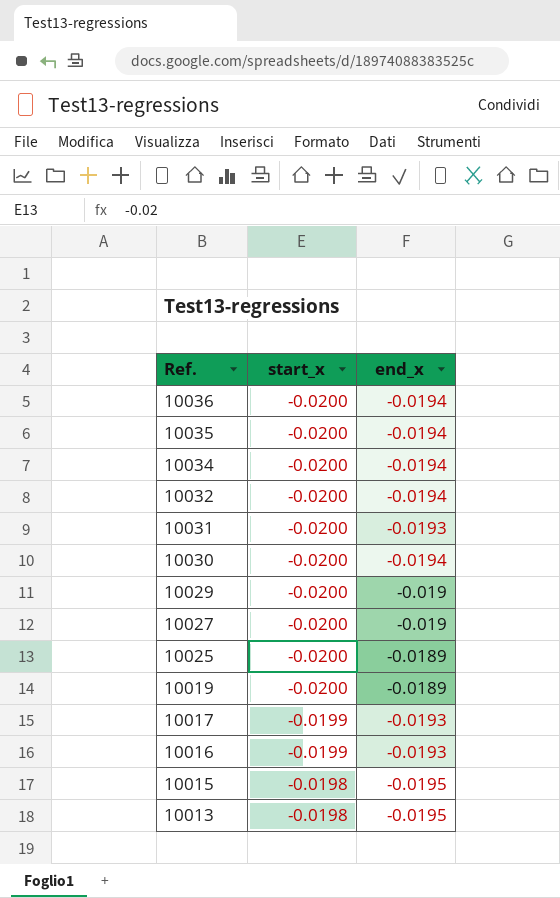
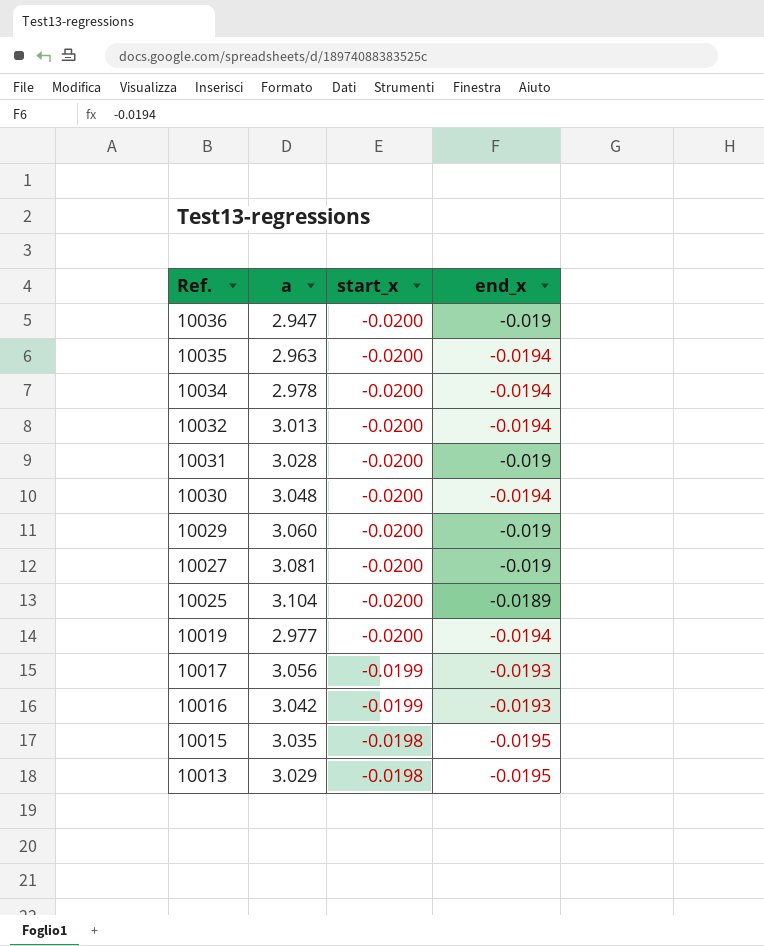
column a | position: none -> 2
10036 | end_x: -0.0194 -> -0.019
10031 | end_x: -0.0193 -> -0.019
10019 | end_x: -0.0189 -> -0.0194

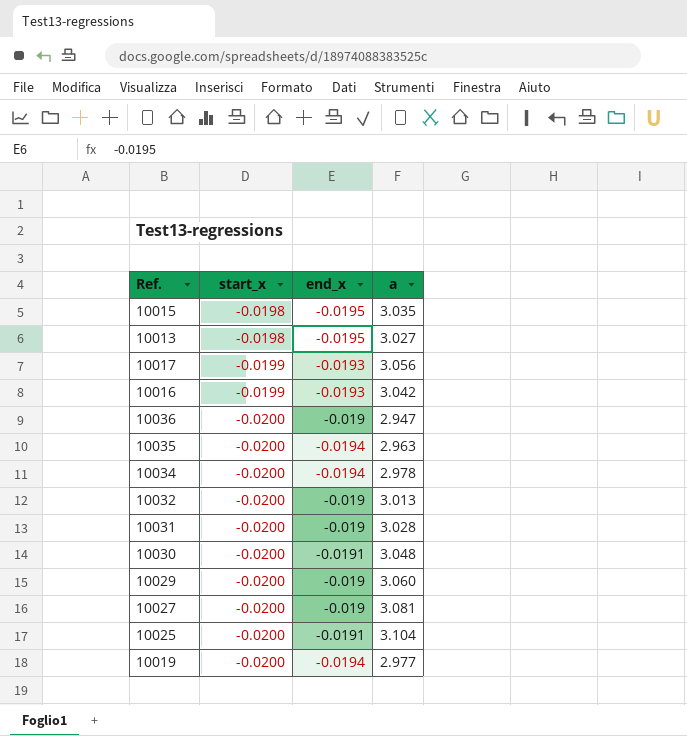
row order: Ref. descending -> start_x descending
column a | position: 2 -> 4
10013 | a: 3.029 -> 3.027
10032 | end_x: -0.0194 -> -0.019
10030 | end_x: -0.0194 -> -0.0191
10025 | end_x: -0.0189 -> -0.0191

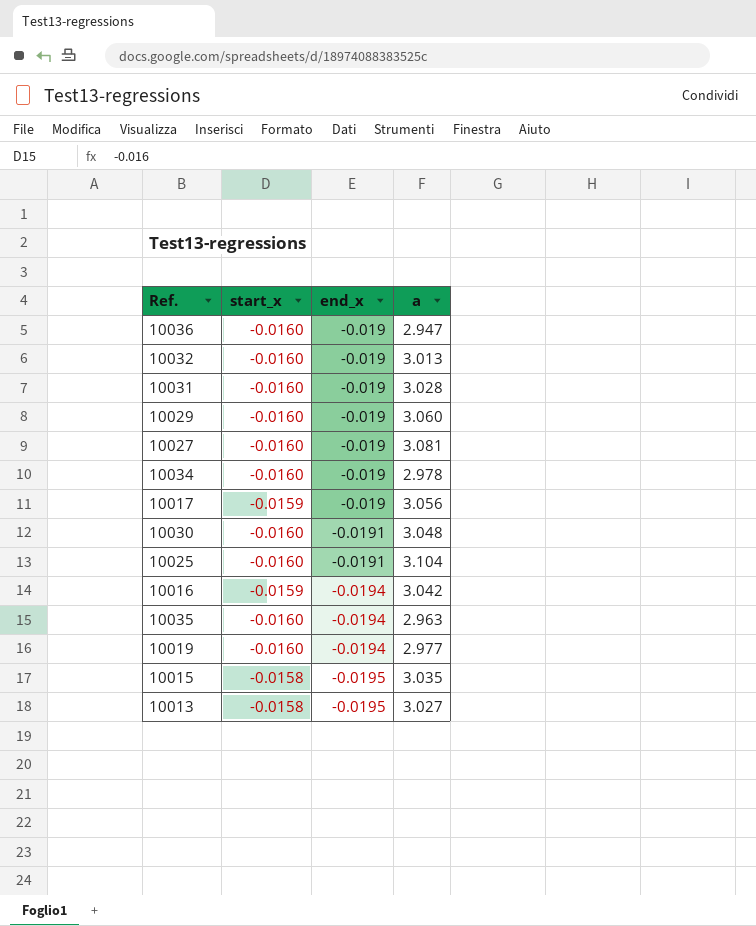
row order: start_x descending -> end_x descending
10036 | start_x: -0.0200 -> -0.0160
10032 | start_x: -0.0200 -> -0.0160
10031 | start_x: -0.0200 -> -0.0160
10029 | start_x: -0.0200 -> -0.0160
10027 | start_x: -0.0200 -> -0.0160
10034 | start_x: -0.0200 -> -0.0160
10034 | end_x: -0.0194 -> -0.019
10017 | start_x: -0.0199 -> -0.0159
10017 | end_x: -0.0193 -> -0.019
10030 | start_x: -0.0200 -> -0.0160
10025 | start_x: -0.0200 -> -0.0160
10016 | start_x: -0.0199 -> -0.0159
10016 | end_x: -0.0193 -> -0.0194
10035 | start_x: -0.0200 -> -0.0160
10019 | start_x: -0.0200 -> -0.0160
10015 | start_x: -0.0198 -> -0.0158
10013 | start_x: -0.0198 -> -0.0158

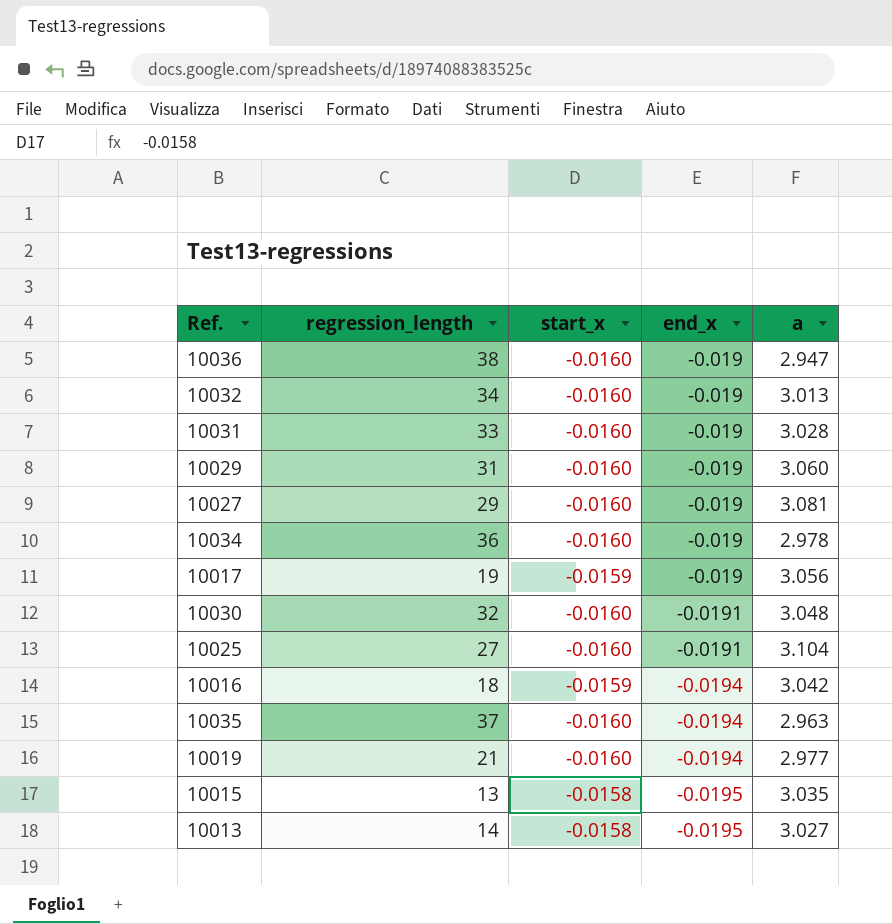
column regression_length | position: none -> 2

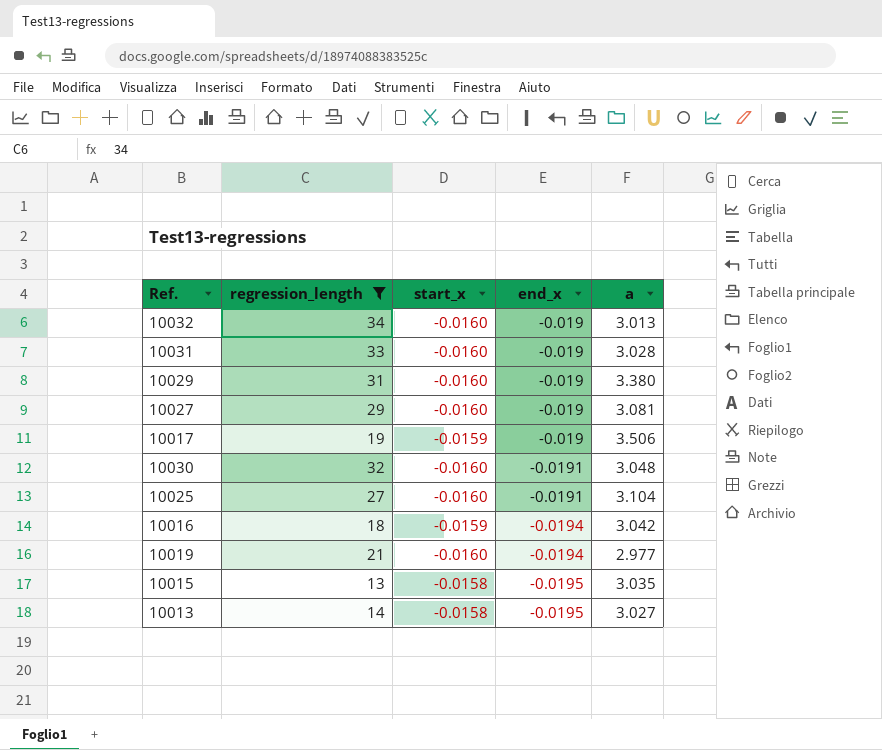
filter: none -> regression_length <= 34
10029 | a: 3.060 -> 3.380
10017 | a: 3.056 -> 3.506

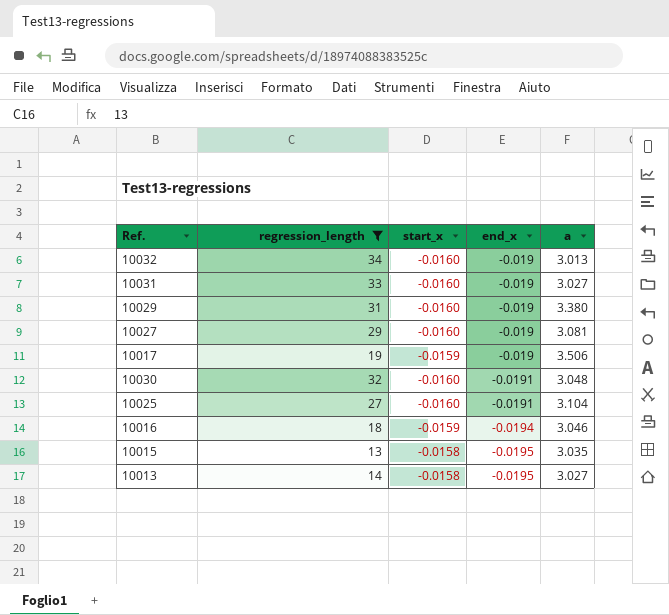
row 10019: 21 | -0.0160 | -0.0194 | 2.977 -> none
10031 | a: 3.028 -> 3.027
10016 | a: 3.042 -> 3.046

